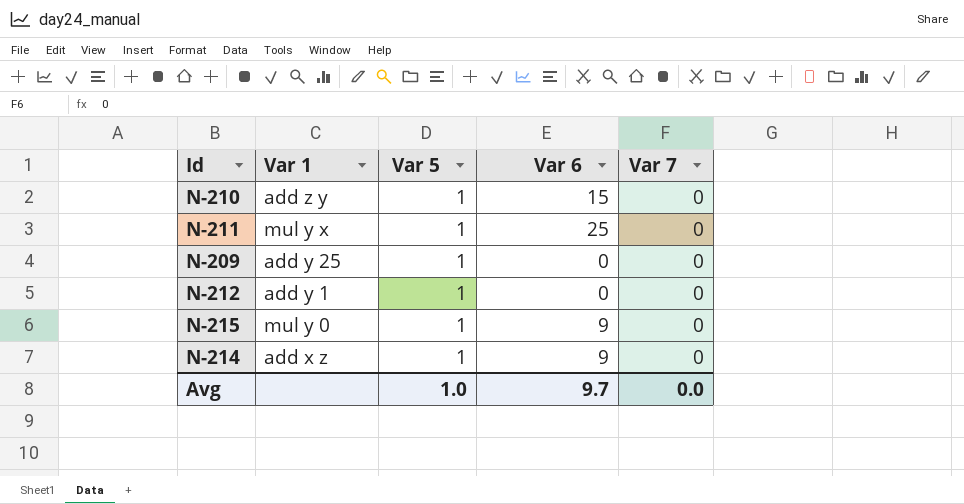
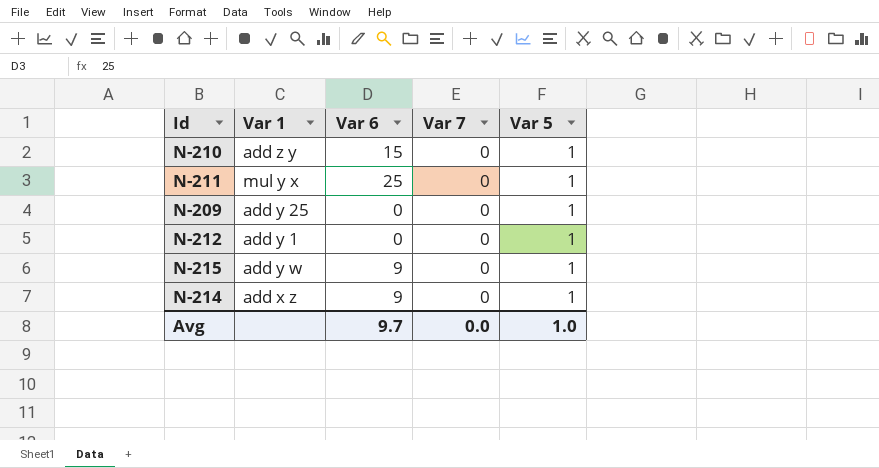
column Var 5 | position: 3 -> 5
N-215 | Var 1: mul y 0 -> add y w

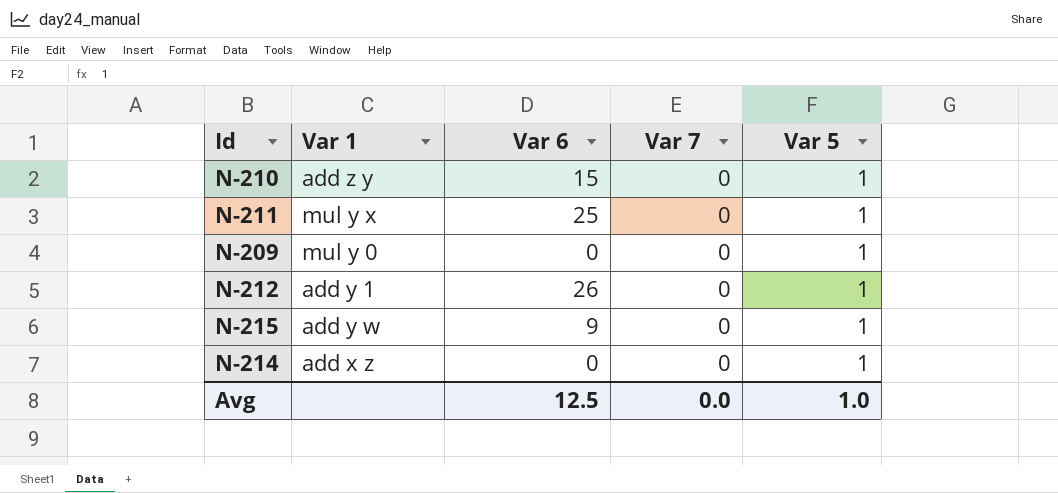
N-209 | Var 1: add y 25 -> mul y 0
N-212 | Var 6: 0 -> 26
N-214 | Var 6: 9 -> 0
Avg | Var 6: 9.7 -> 12.5

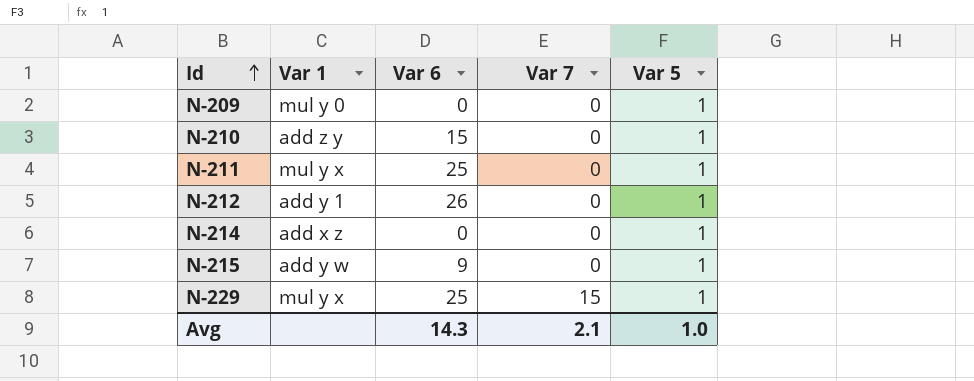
row order: none -> Id ascending
row N-229: none -> mul y x | 25 | 15 | 1
Avg | Var 6: 12.5 -> 14.3
Avg | Var 7: 0.0 -> 2.1

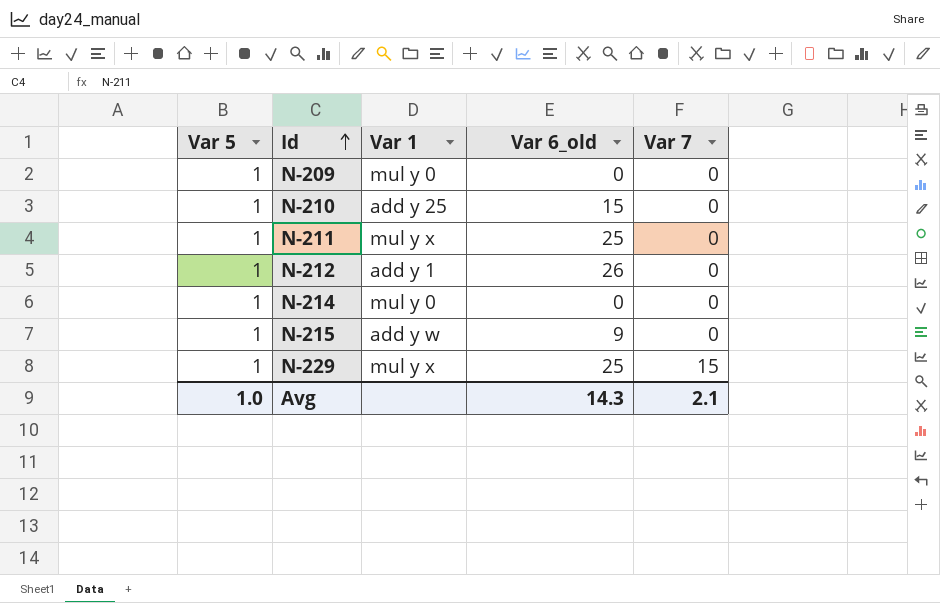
column Var 5 | position: 5 -> 1
column name: Var 6 -> Var 6_old
N-210 | Var 1: add z y -> add y 25
N-214 | Var 1: add x z -> mul y 0

